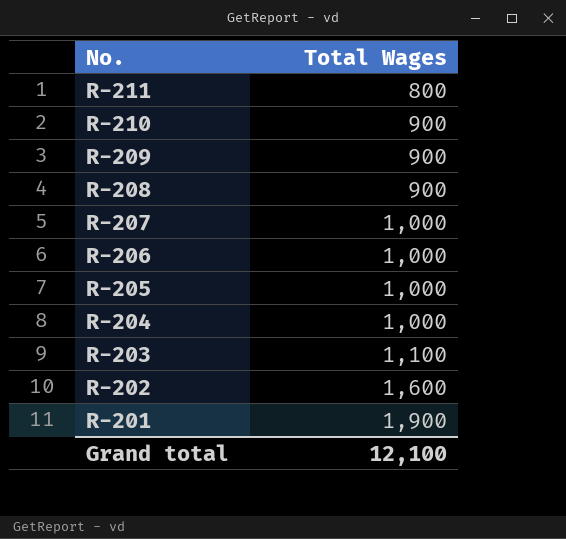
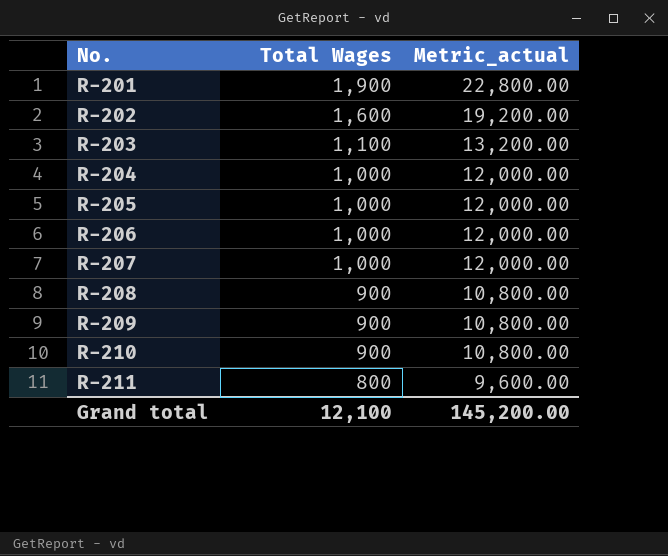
row order: No. descending -> No. ascending
column Metric_actual | formula: none -> [Total Wages] * 12

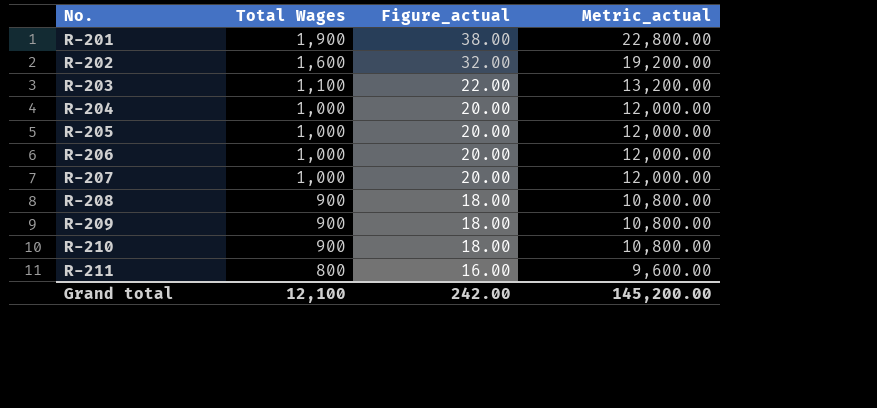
column Figure_actual | formula: none -> [Total Wages] * 0.02

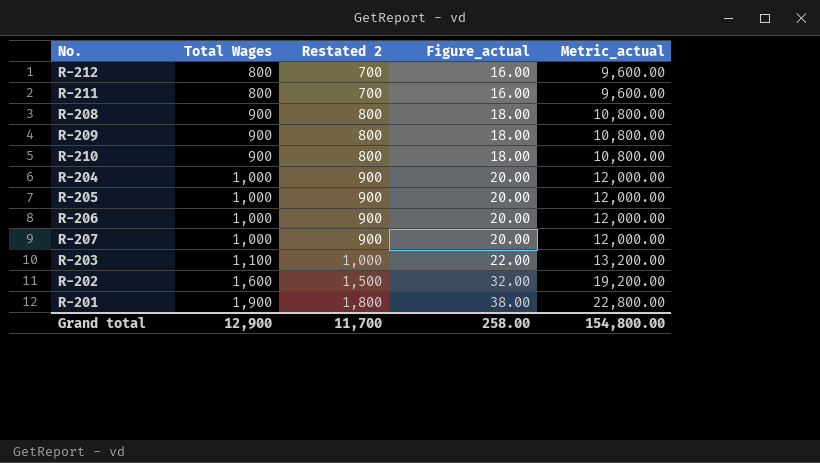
row order: No. ascending -> Total Wages ascending
column Restated 2 | formula: none -> [Total Wages] - 100
row R-212: none -> 800 | 700 | 16.00 | 9,600.00
Grand total | Total Wages: 12,100 -> 12,900
Grand total | Figure_actual: 242.00 -> 258.00
Grand total | Metric_actual: 145,200.00 -> 154,800.00

